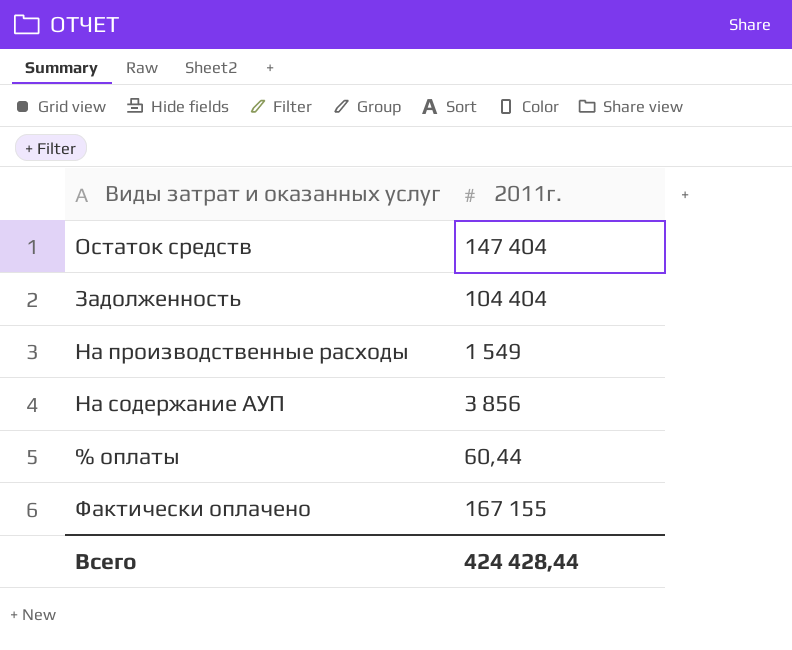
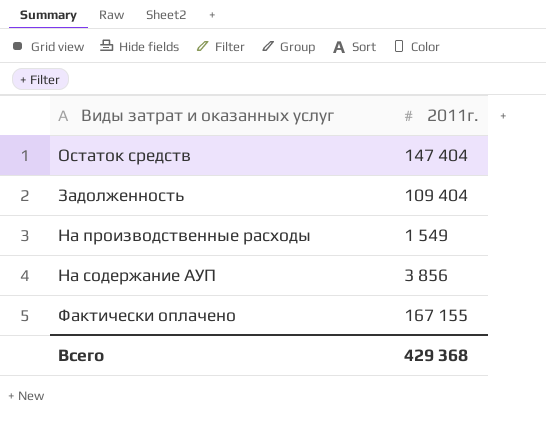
row % оплаты: 60,44 -> none
Задолженность | 2011г.: 104 404 -> 109 404
Всего | 2011г.: 424 428,44 -> 429 368

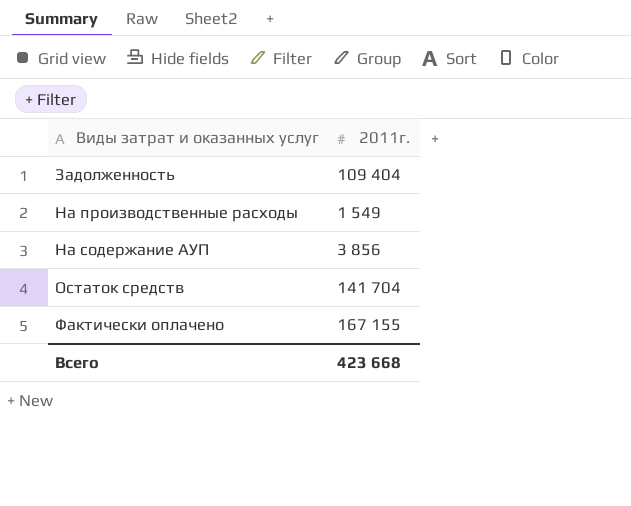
row order: none -> Виды затрат и оказанных услуг ascending
Остаток средств | 2011г.: 147 404 -> 141 704
Всего | 2011г.: 429 368 -> 423 668

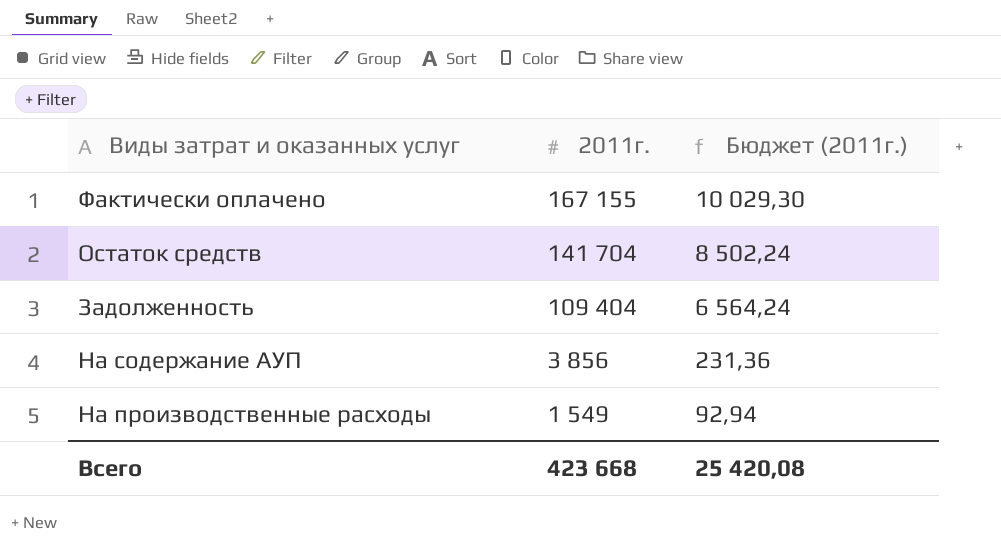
row order: Виды затрат и оказанных услуг ascending -> 2011г. descending
column Бюджет (2011г.) | formula: none -> [2011г.] * 0,06

